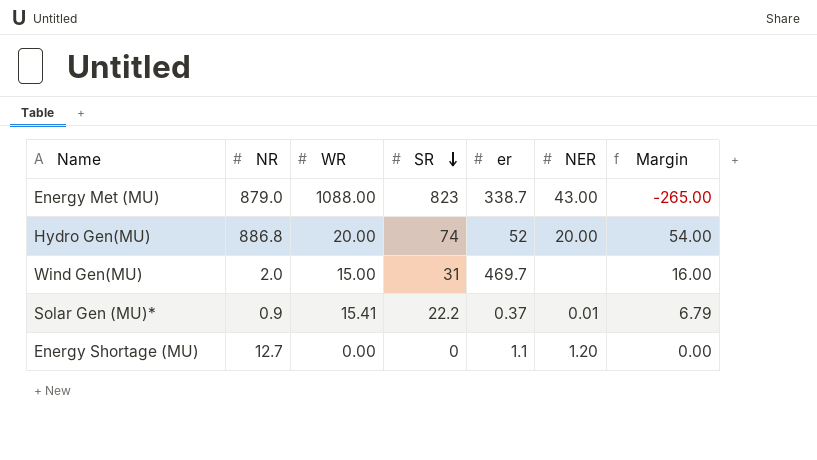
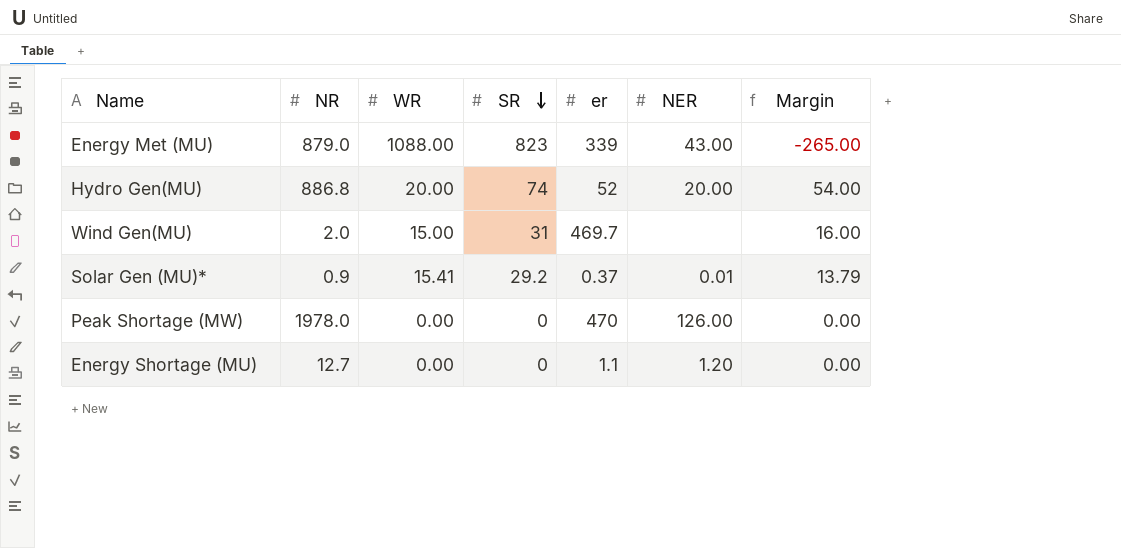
Energy Met (MU) | er: 338.7 -> 339
Solar Gen (MU)* | SR: 22.2 -> 29.2
Solar Gen (MU)* | Margin: 6.79 -> 13.79
row Peak Shortage (MW): none -> 1978.0 | 0.00 | 0 | 470 | 126.00 | 0.00

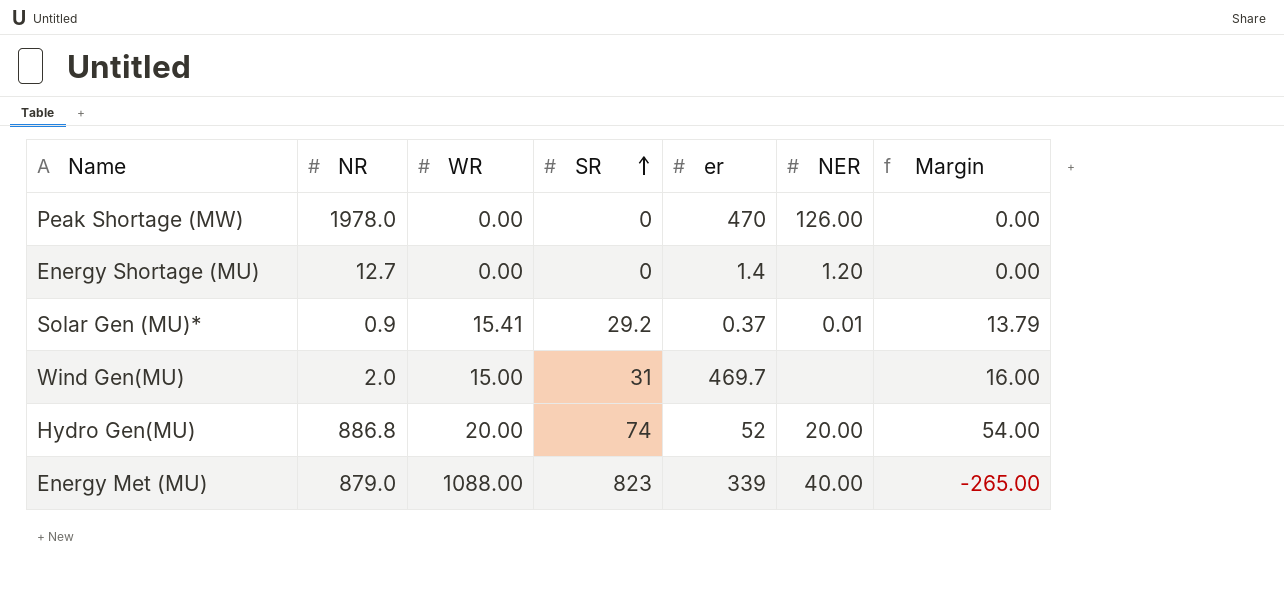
row order: SR descending -> SR ascending
Energy Shortage (MU) | er: 1.1 -> 1.4
Energy Met (MU) | NER: 43.00 -> 40.00

